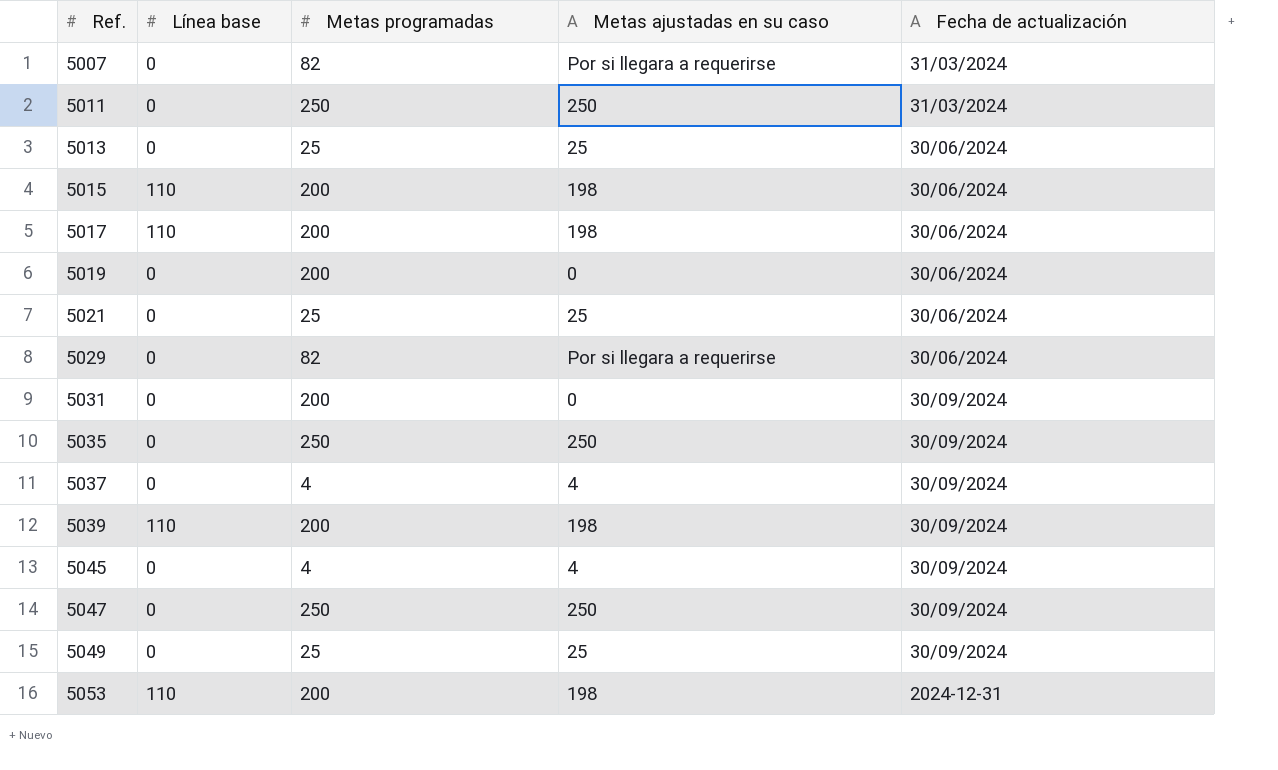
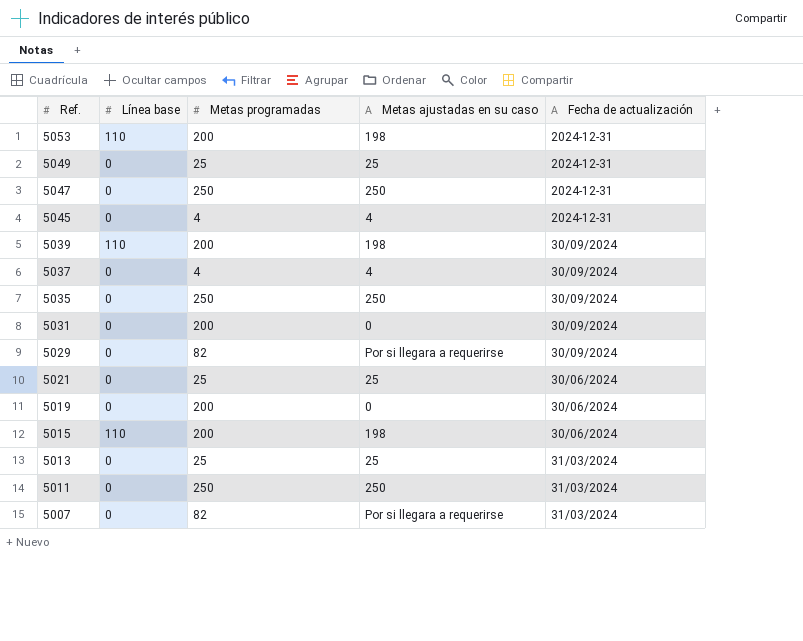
row order: Ref. ascending -> Ref. descending
row 5017: 110 | 200 | 198 | 30/06/2024 -> none
5049 | Fecha de actualización: 30/09/2024 -> 2024-12-31
5047 | Fecha de actualización: 30/09/2024 -> 2024-12-31
5045 | Fecha de actualización: 30/09/2024 -> 2024-12-31
5029 | Fecha de actualización: 30/06/2024 -> 30/09/2024
5013 | Fecha de actualización: 30/06/2024 -> 31/03/2024

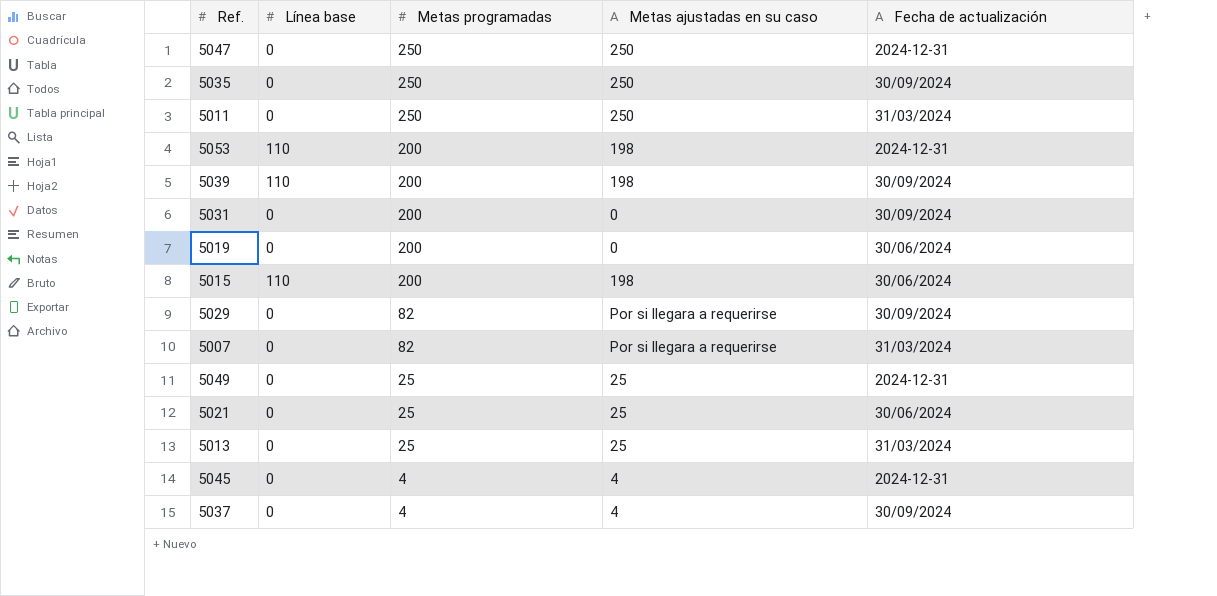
row order: Ref. descending -> Metas programadas descending

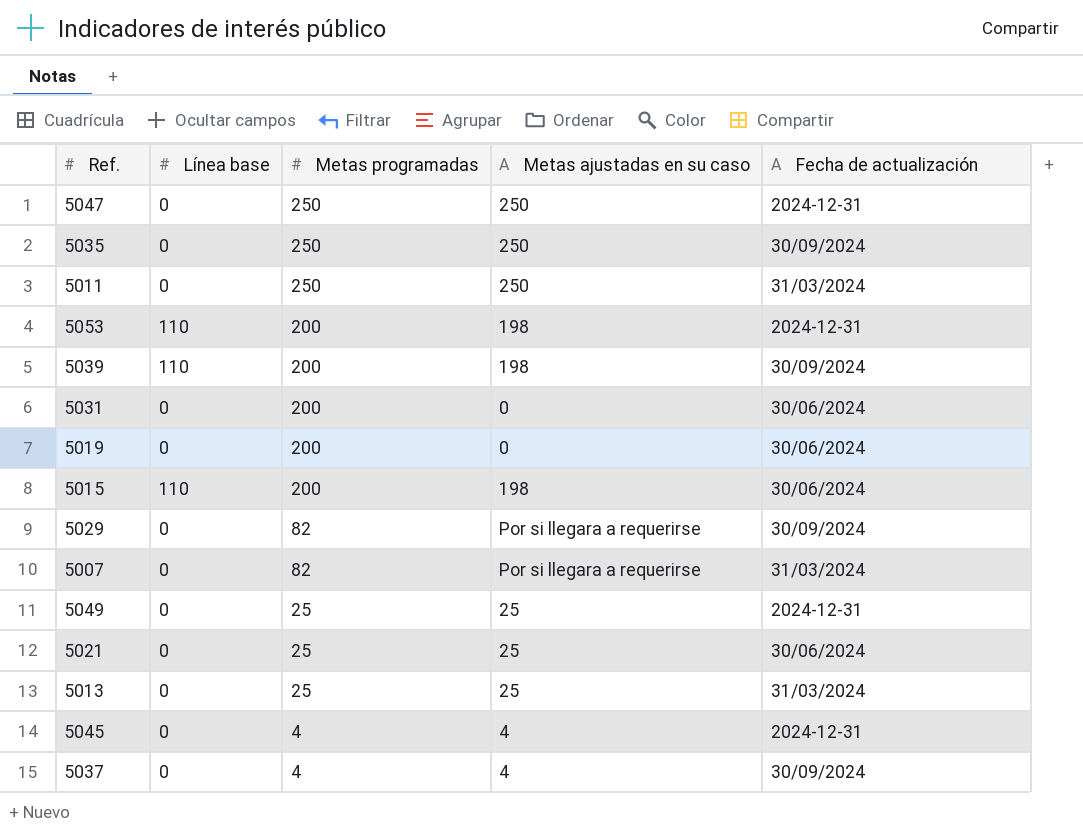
5031 | Fecha de actualización: 30/09/2024 -> 30/06/2024

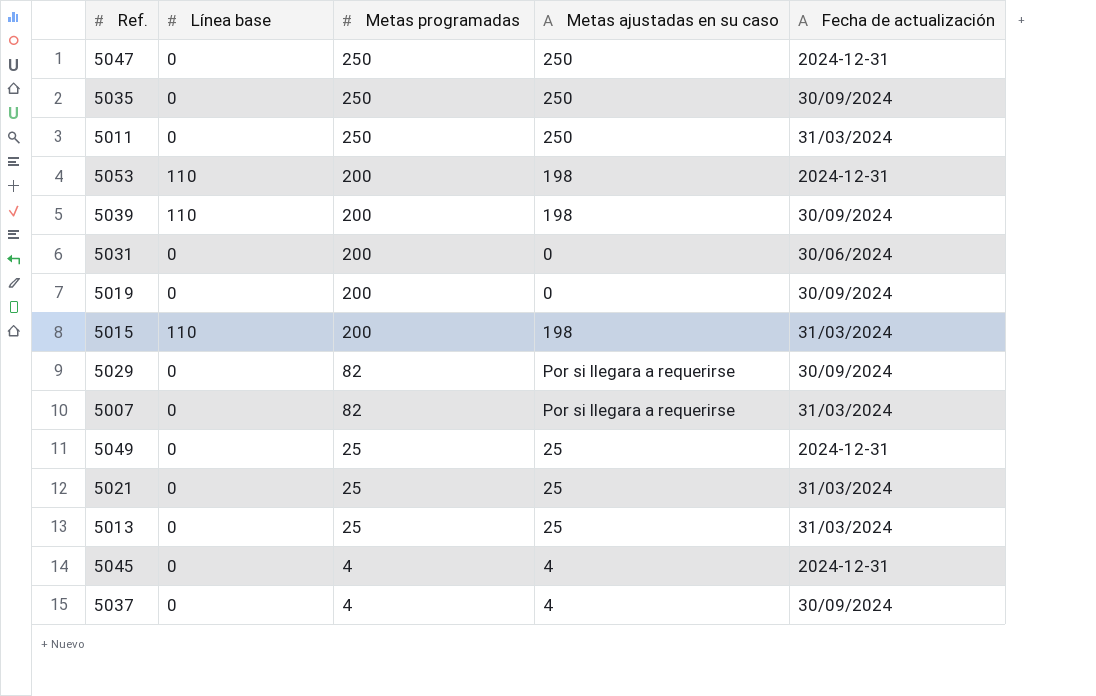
5019 | Fecha de actualización: 30/06/2024 -> 30/09/2024
5015 | Fecha de actualización: 30/06/2024 -> 31/03/2024
5021 | Fecha de actualización: 30/06/2024 -> 31/03/2024

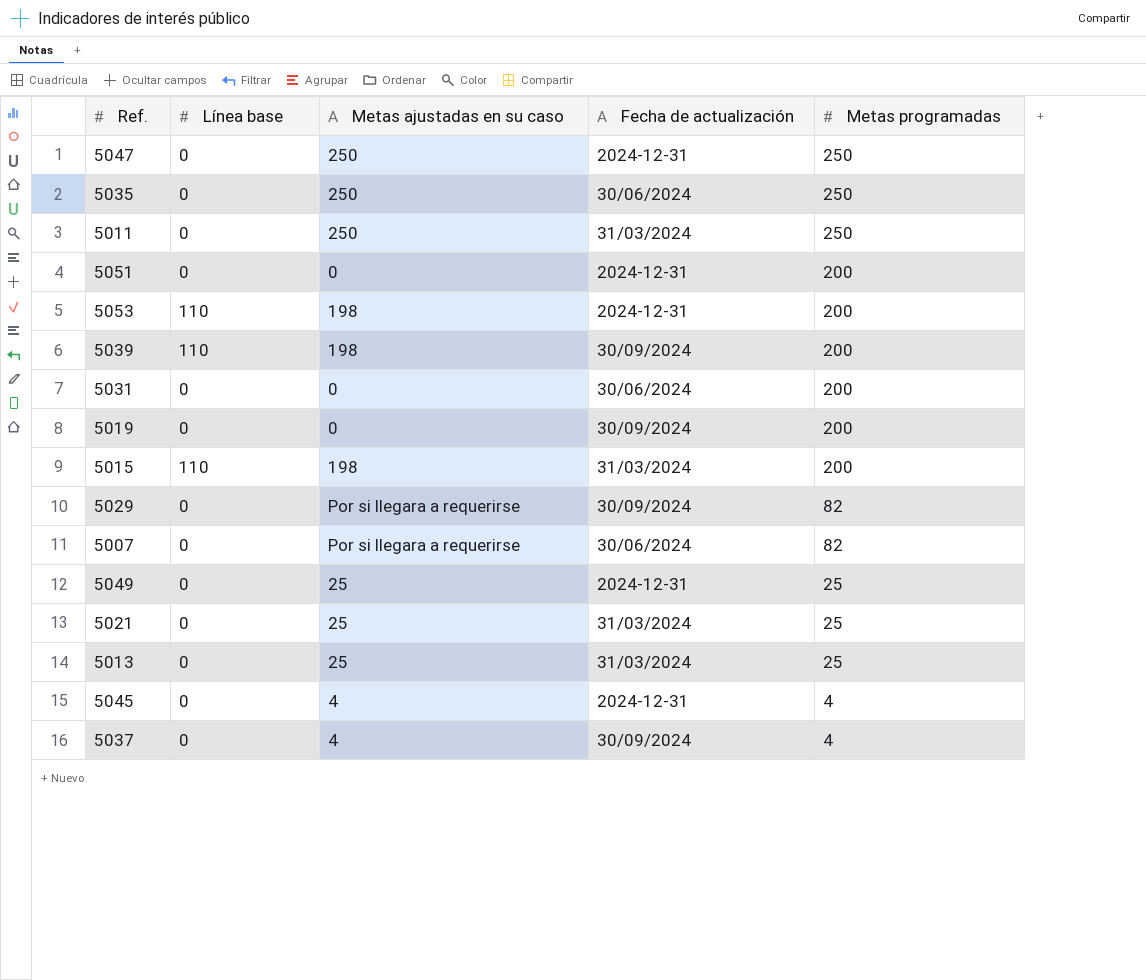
column Metas programadas | position: 3 -> 5
5035 | Fecha de actualización: 30/09/2024 -> 30/06/2024
row 5051: none -> 0 | 0 | 2024-12-31 | 200
5007 | Fecha de actualización: 31/03/2024 -> 30/06/2024

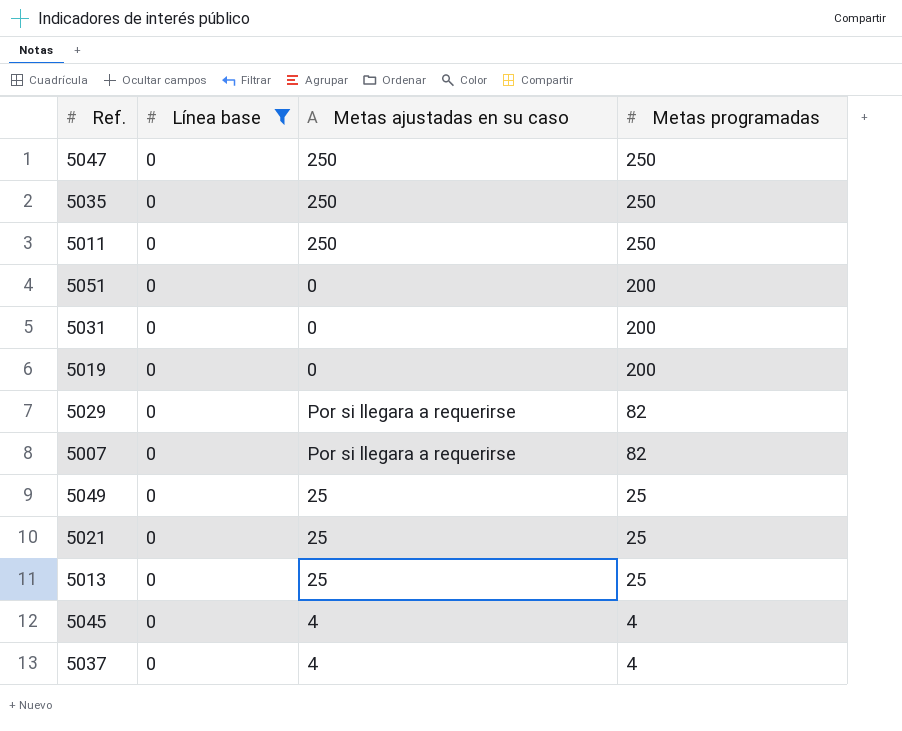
filter: none -> Línea base = 0
column Fecha de actualización | position: 4 -> none

